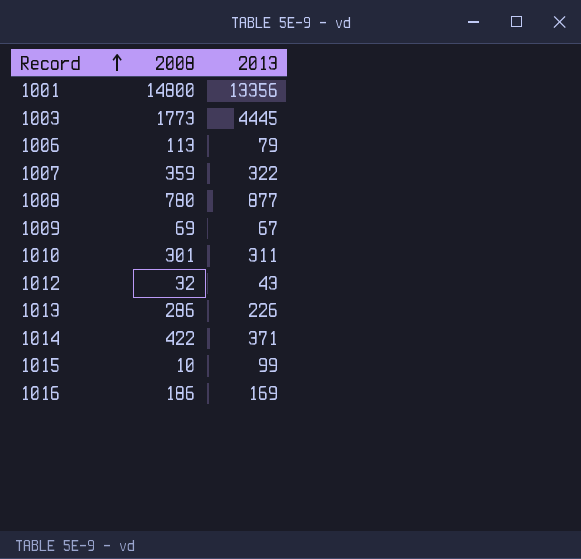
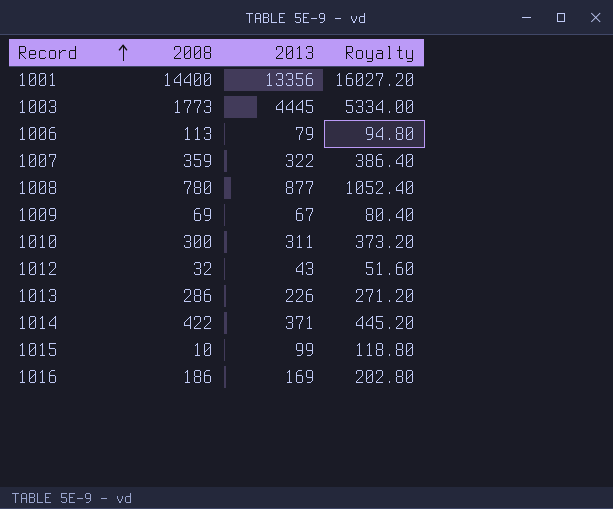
column Royalty | formula: none -> [2013] * 1.2
1001 | 2008: 14800 -> 14400
1010 | 2008: 301 -> 300

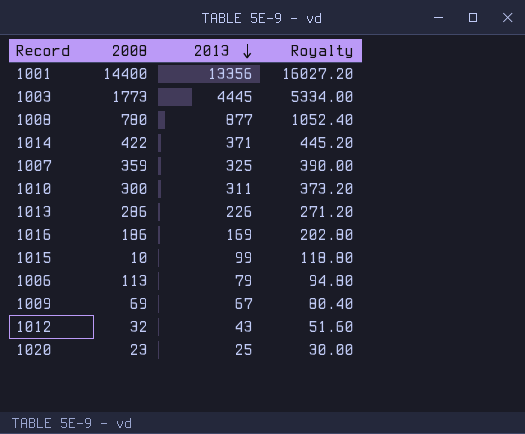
row order: Record ascending -> 2013 descending
1007 | 2013: 322 -> 325
1007 | Royalty: 386.40 -> 390.00
row 1020: none -> 23 | 25 | 30.00

